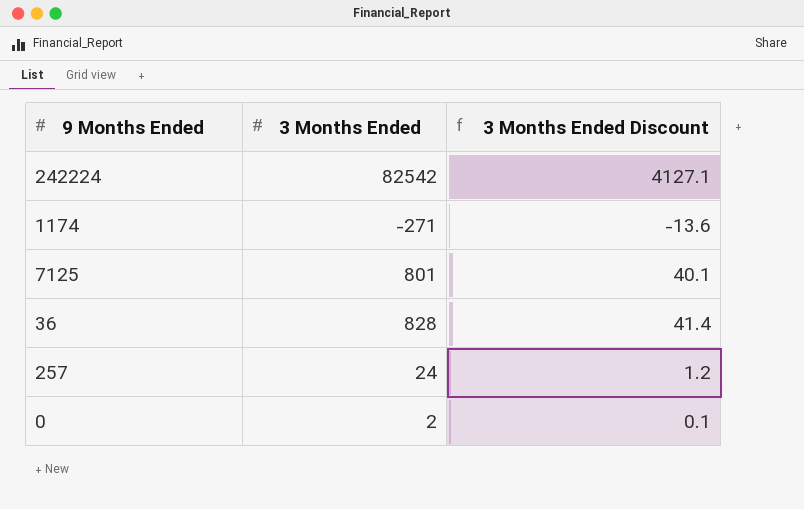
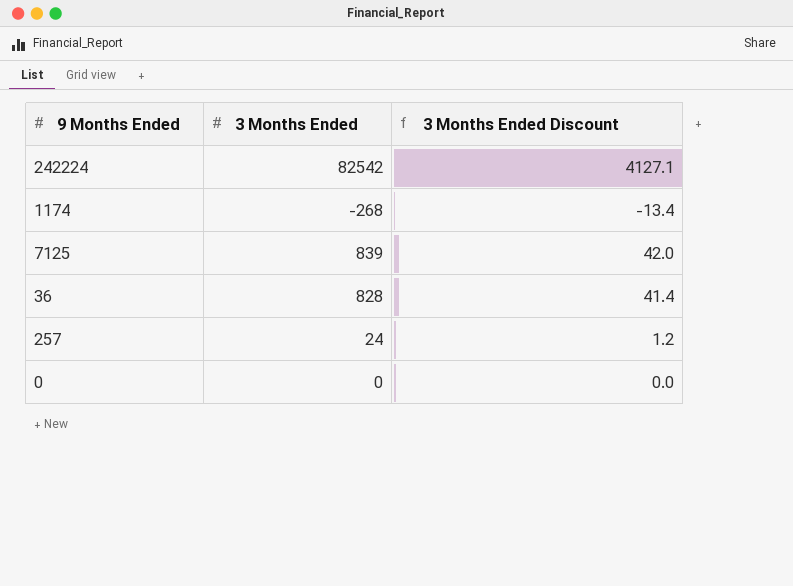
1174 | 3 Months Ended: -271 -> -268
1174 | 3 Months Ended Discount: -13.6 -> -13.4
7125 | 3 Months Ended: 801 -> 839
7125 | 3 Months Ended Discount: 40.1 -> 42.0
0 | 3 Months Ended: 2 -> 0
0 | 3 Months Ended Discount: 0.1 -> 0.0

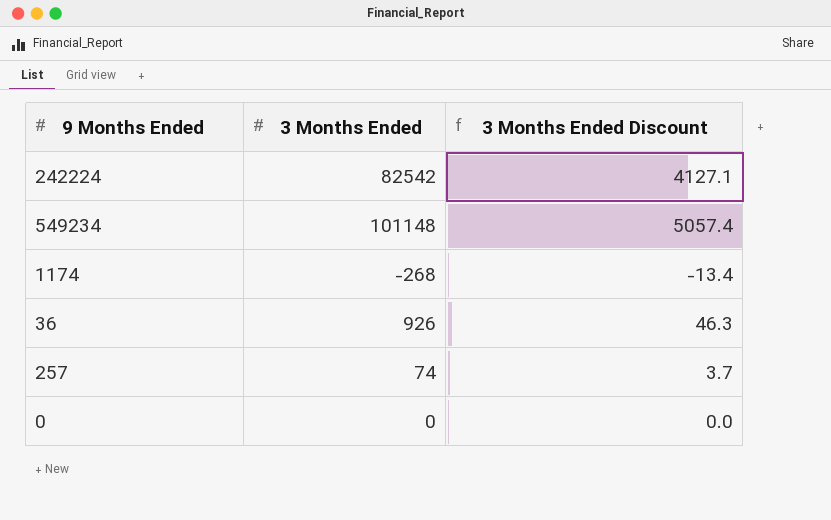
row 7125: 839 | 42.0 -> none
row 549234: none -> 101148 | 5057.4
36 | 3 Months Ended: 828 -> 926
36 | 3 Months Ended Discount: 41.4 -> 46.3
257 | 3 Months Ended: 24 -> 74
257 | 3 Months Ended Discount: 1.2 -> 3.7

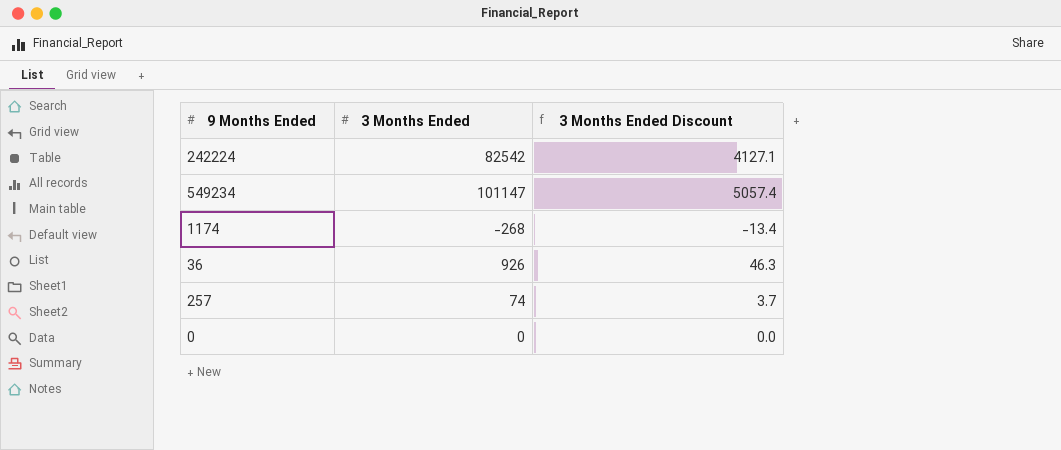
549234 | 3 Months Ended: 101148 -> 101147

